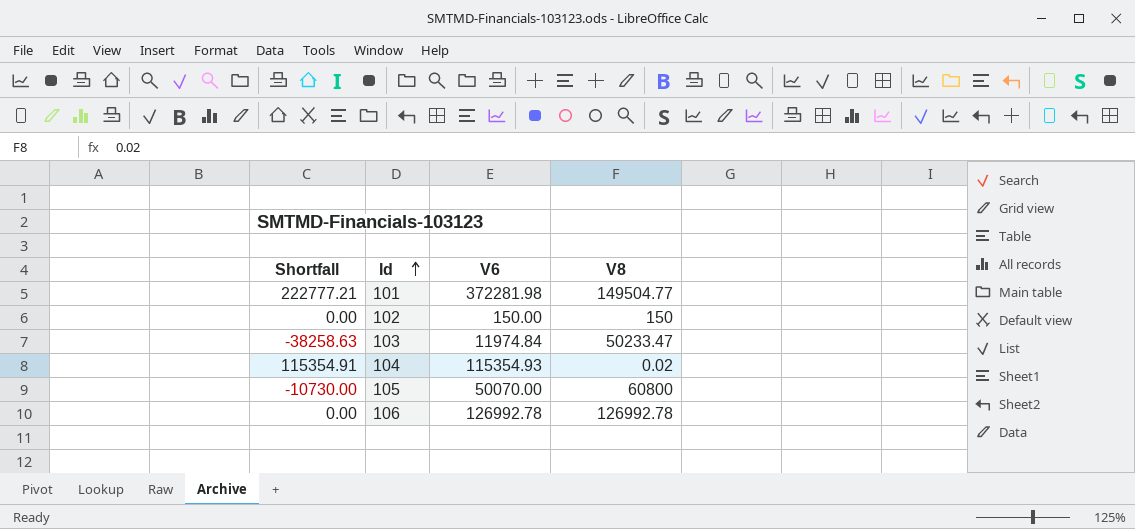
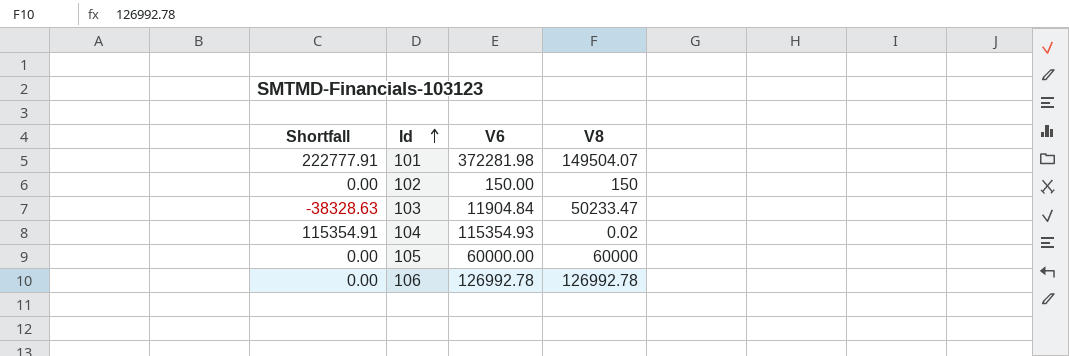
101 | Shortfall: 222777.21 -> 222777.91
101 | V8: 149504.77 -> 149504.07
103 | Shortfall: -38258.63 -> -38328.63
103 | V6: 11974.84 -> 11904.84
105 | Shortfall: -10730.00 -> 0.00
105 | V6: 50070.00 -> 60000.00
105 | V8: 60800 -> 60000

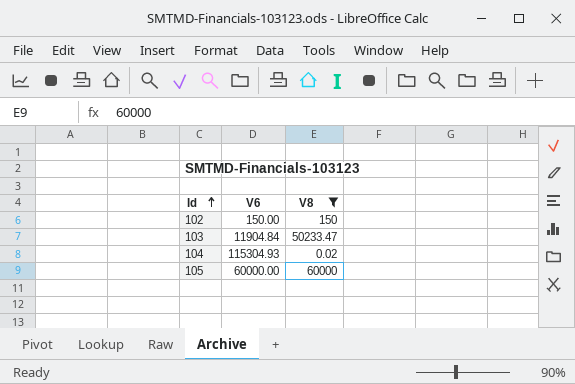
filter: none -> V8 <= 60000
column Shortfall | formula: [V6] - [V8] -> none
104 | V6: 115354.93 -> 115304.93

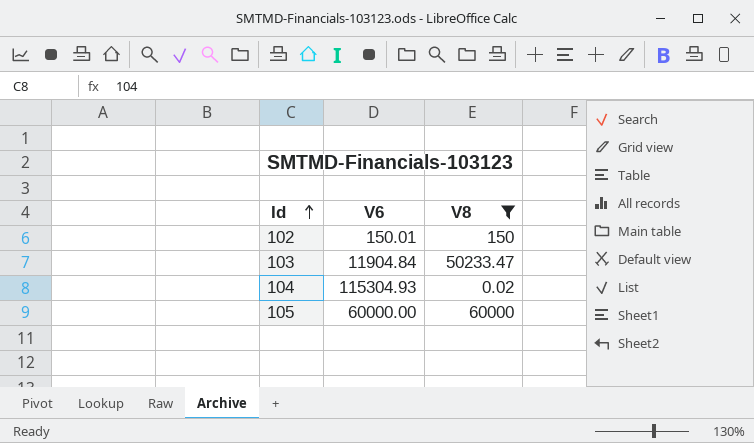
102 | V6: 150.00 -> 150.01

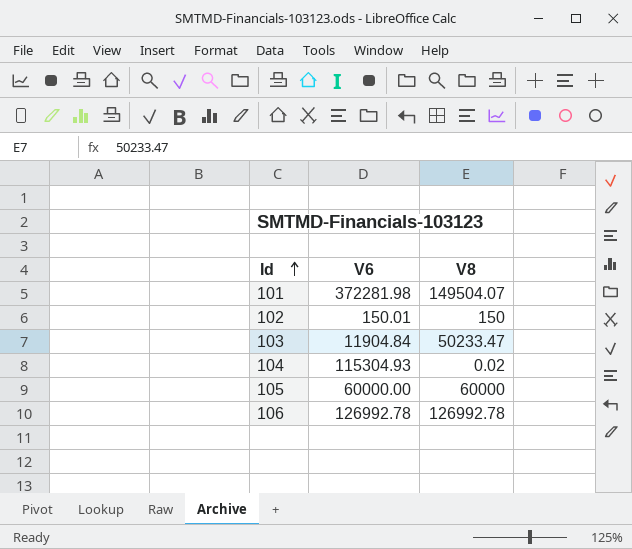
filter: V8 <= 60000 -> none

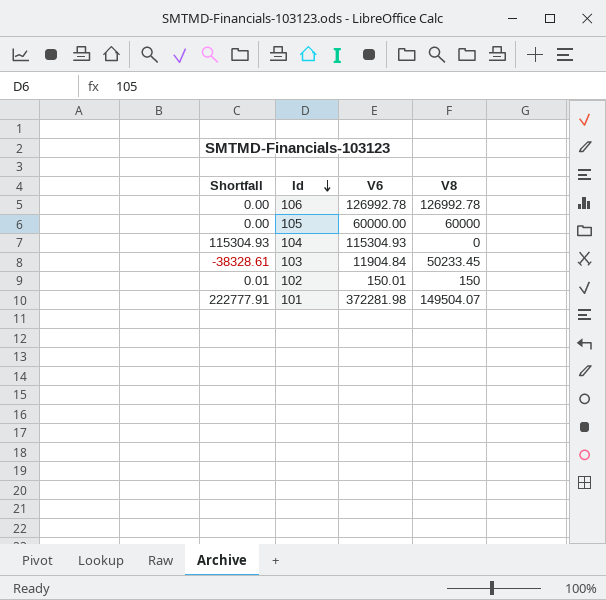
row order: Id ascending -> Id descending
column Shortfall | formula: none -> [V6] - [V8]
104 | V8: 0.02 -> 0
103 | V8: 50233.47 -> 50233.45

